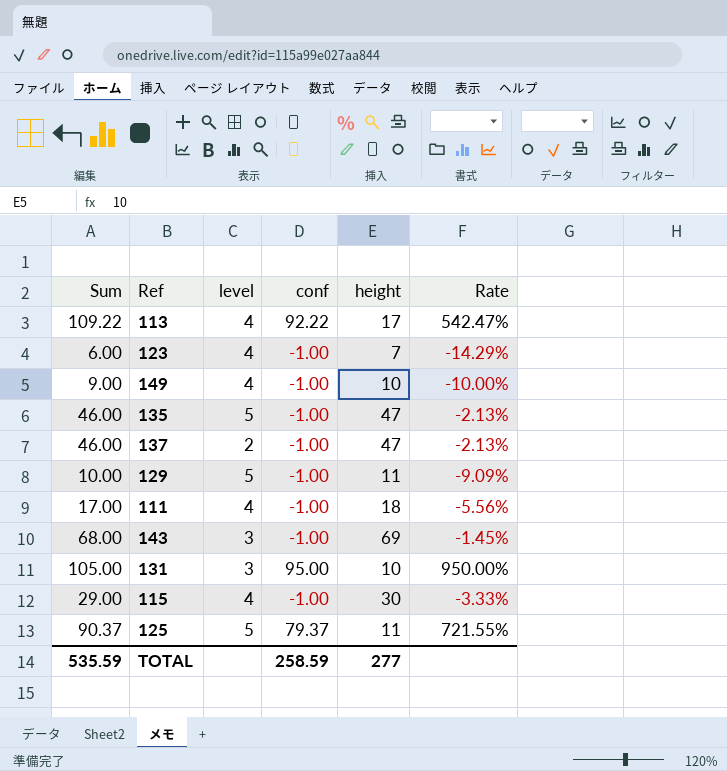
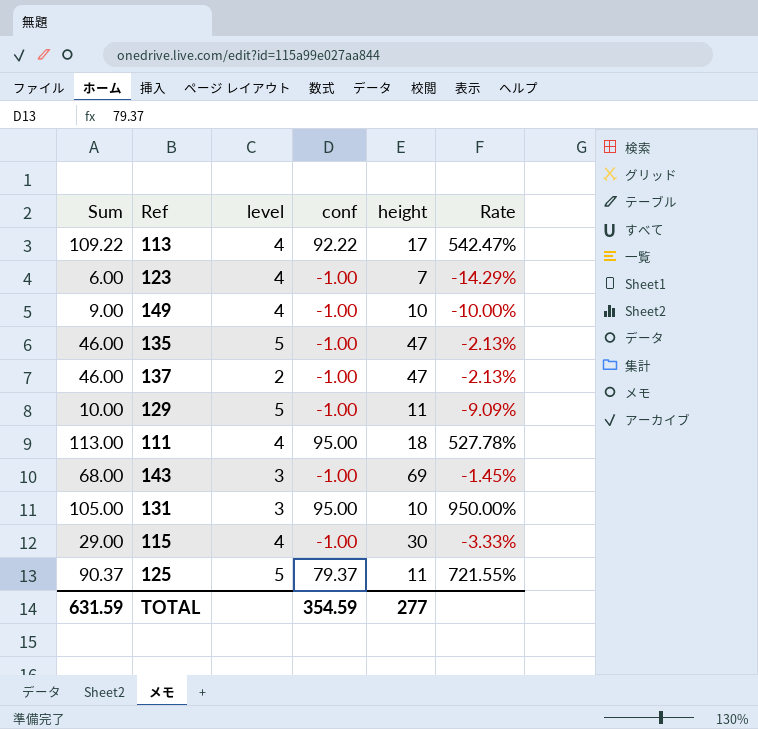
111 | Sum: 17.00 -> 113.00
111 | conf: -1.00 -> 95.00
111 | Rate: -5.56% -> 527.78%
TOTAL | Sum: 535.59 -> 631.59
TOTAL | conf: 258.59 -> 354.59

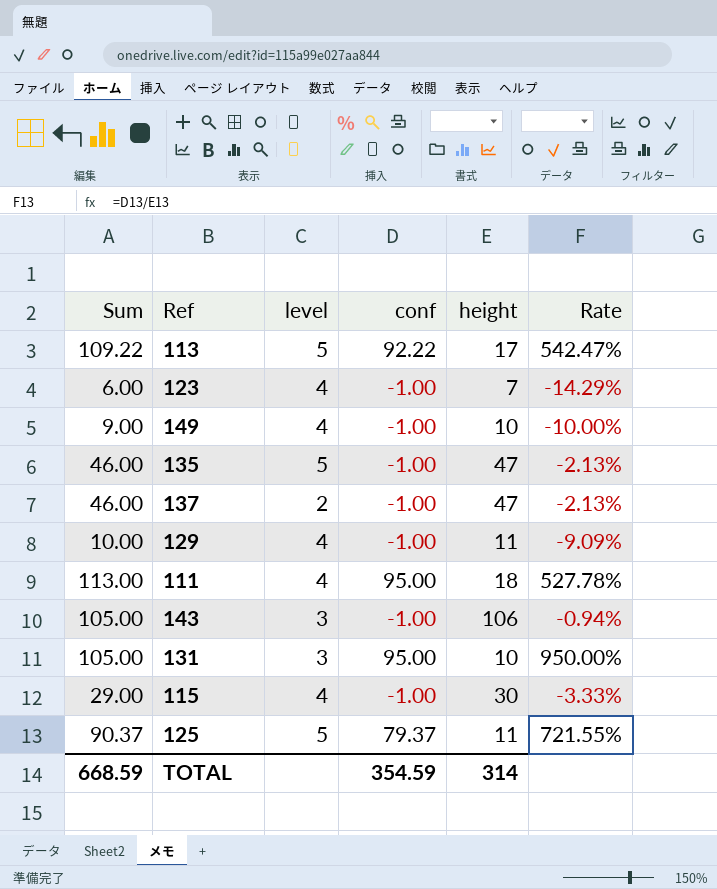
113 | level: 4 -> 5
129 | level: 5 -> 4
143 | Sum: 68.00 -> 105.00
143 | height: 69 -> 106
143 | Rate: -1.45% -> -0.94%
TOTAL | Sum: 631.59 -> 668.59
TOTAL | height: 277 -> 314

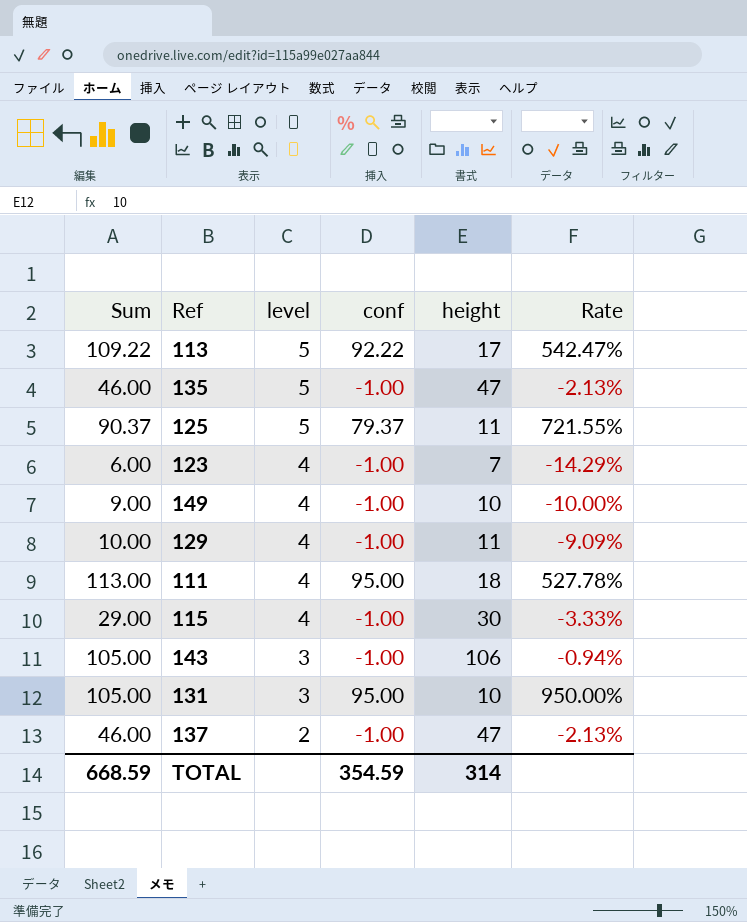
row order: none -> level descending

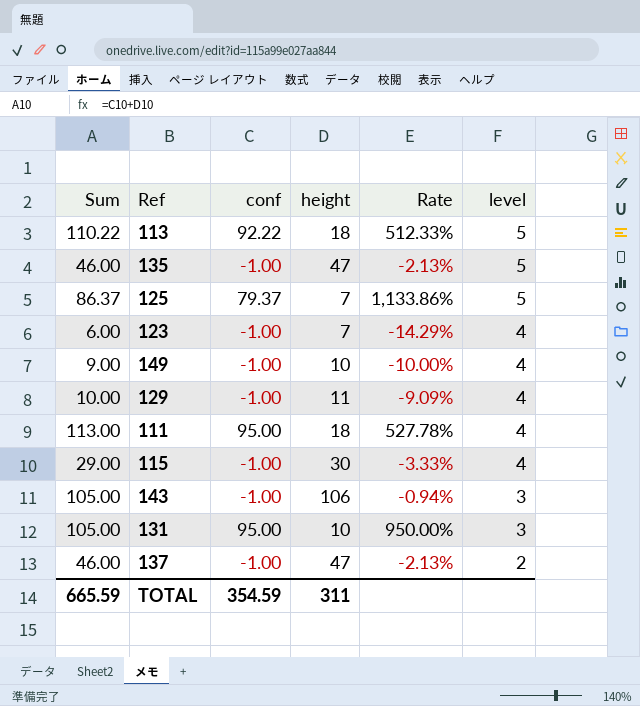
column level | position: 3 -> 6
113 | Sum: 109.22 -> 110.22
113 | height: 17 -> 18
113 | Rate: 542.47% -> 512.33%
125 | Sum: 90.37 -> 86.37
125 | height: 11 -> 7
125 | Rate: 721.55% -> 1,133.86%
TOTAL | Sum: 668.59 -> 665.59
TOTAL | height: 314 -> 311

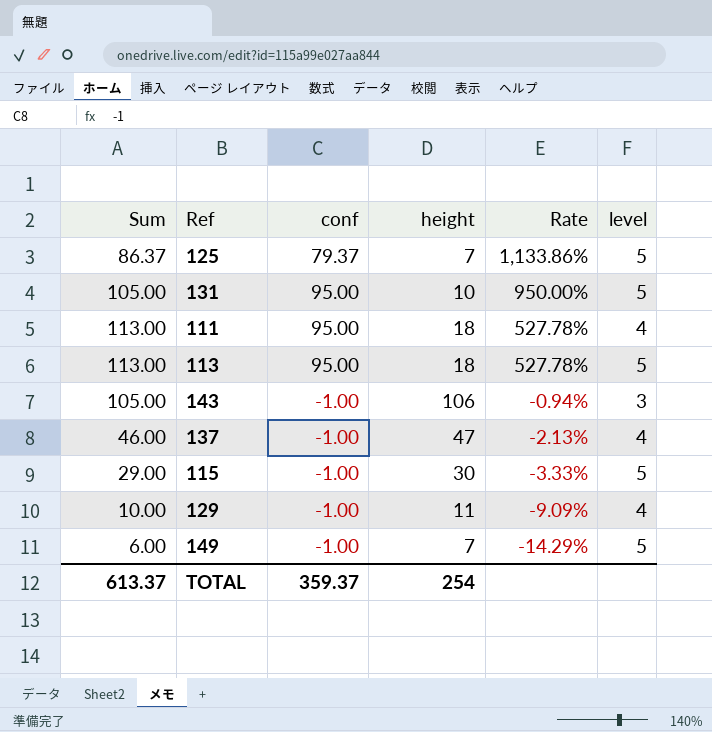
row order: level descending -> Rate descending
row 135: 46.00 | -1.00 | 47 | -2.13% | 5 -> none
row 123: 6.00 | -1.00 | 7 | -14.29% | 4 -> none
131 | level: 3 -> 5
113 | Sum: 110.22 -> 113.00
113 | conf: 92.22 -> 95.00
113 | Rate: 512.33% -> 527.78%
137 | level: 2 -> 4
115 | level: 4 -> 5
149 | Sum: 9.00 -> 6.00
149 | height: 10 -> 7
149 | Rate: -10.00% -> -14.29%
149 | level: 4 -> 5
TOTAL | Sum: 665.59 -> 613.37
TOTAL | conf: 354.59 -> 359.37
TOTAL | height: 311 -> 254

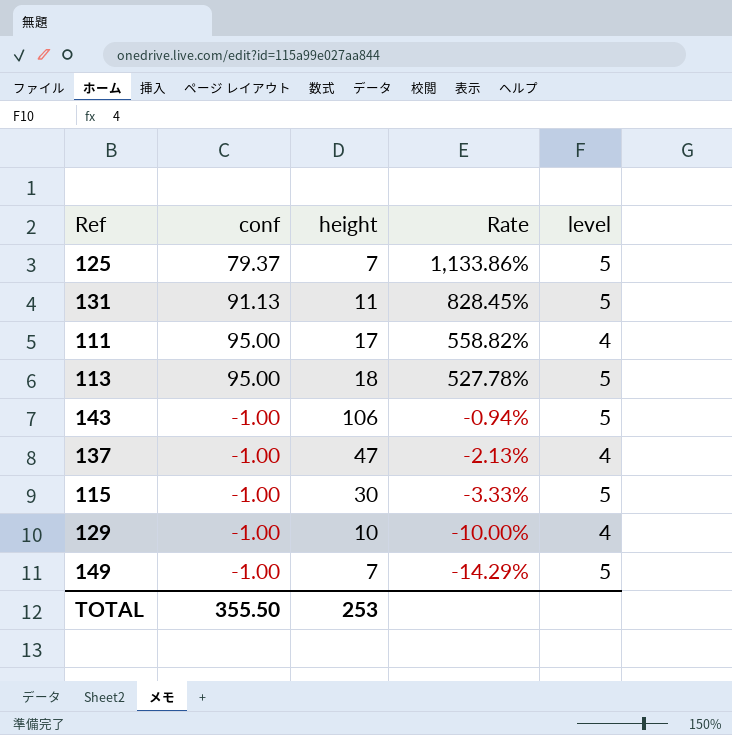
column Sum | formula: [conf] + [height] -> none
131 | conf: 95.00 -> 91.13
131 | height: 10 -> 11
131 | Rate: 950.00% -> 828.45%
111 | height: 18 -> 17
111 | Rate: 527.78% -> 558.82%
143 | level: 3 -> 5
129 | height: 11 -> 10
129 | Rate: -9.09% -> -10.00%
TOTAL | conf: 359.37 -> 355.50
TOTAL | height: 254 -> 253

